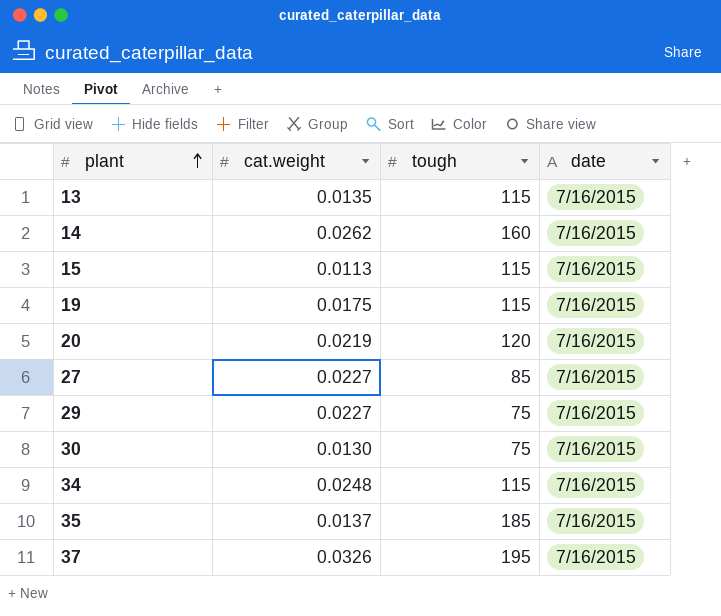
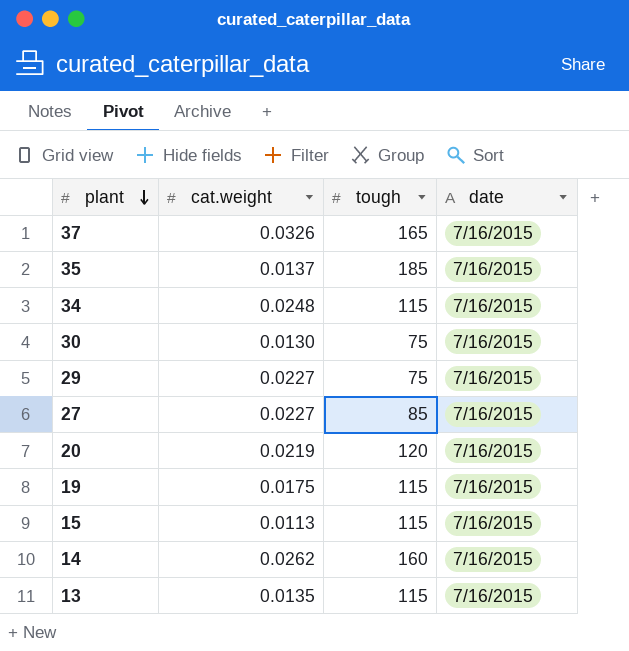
row order: plant ascending -> plant descending
37 | tough: 195 -> 165

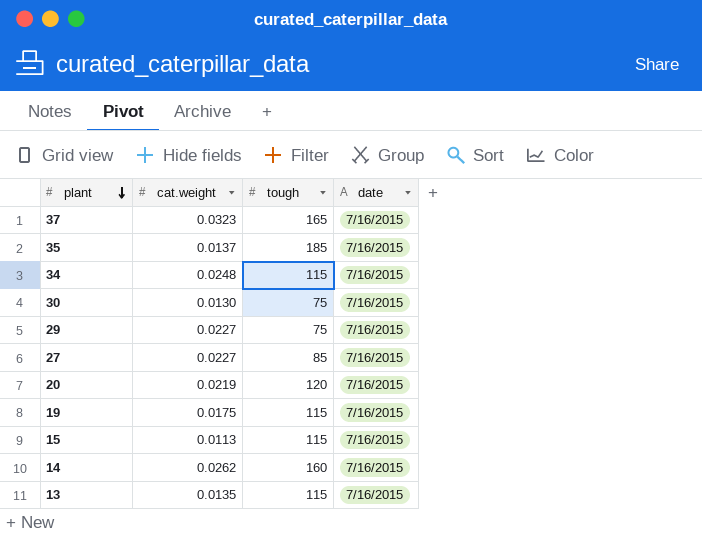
37 | cat.weight: 0.0326 -> 0.0323

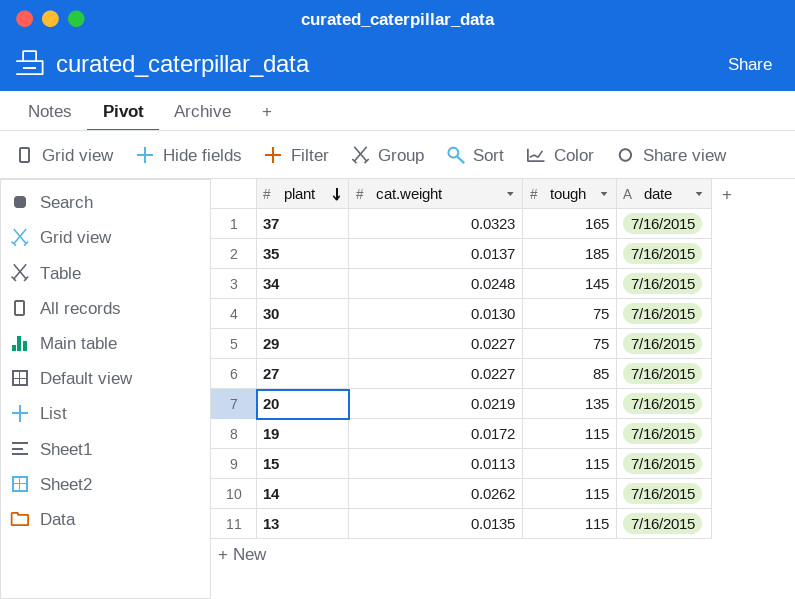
34 | tough: 115 -> 145
20 | tough: 120 -> 135
19 | cat.weight: 0.0175 -> 0.0172
14 | tough: 160 -> 115

